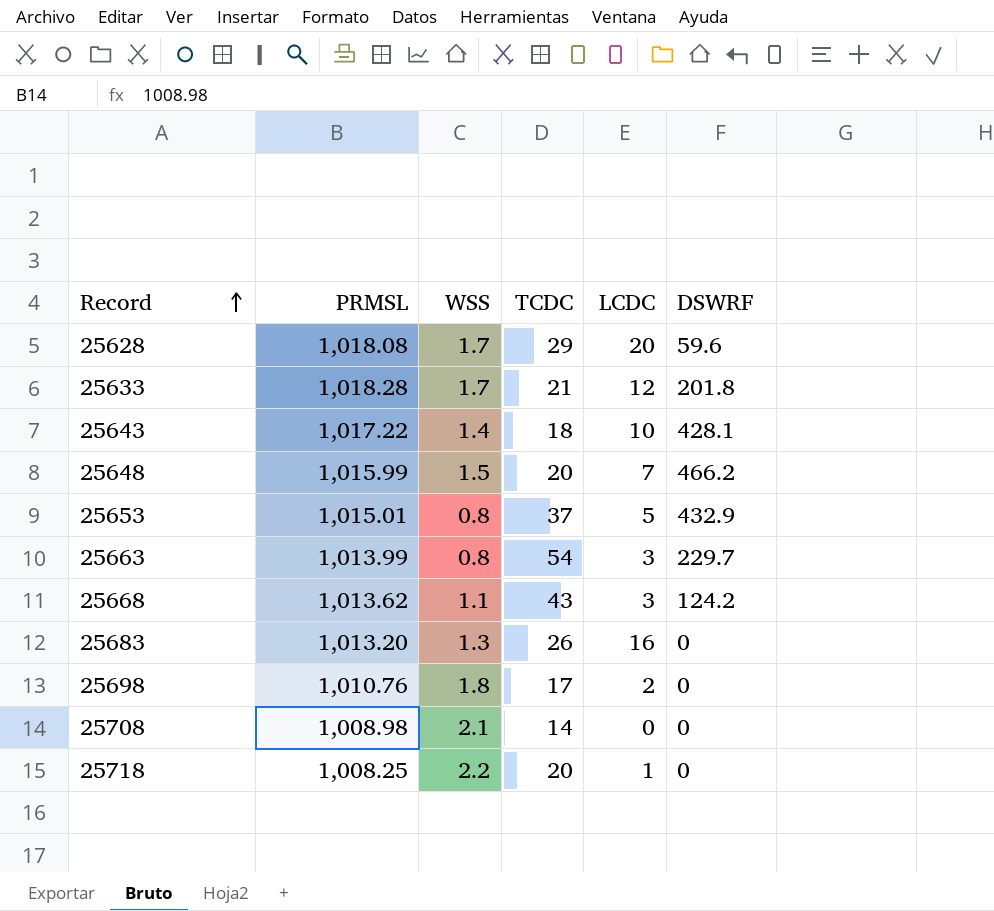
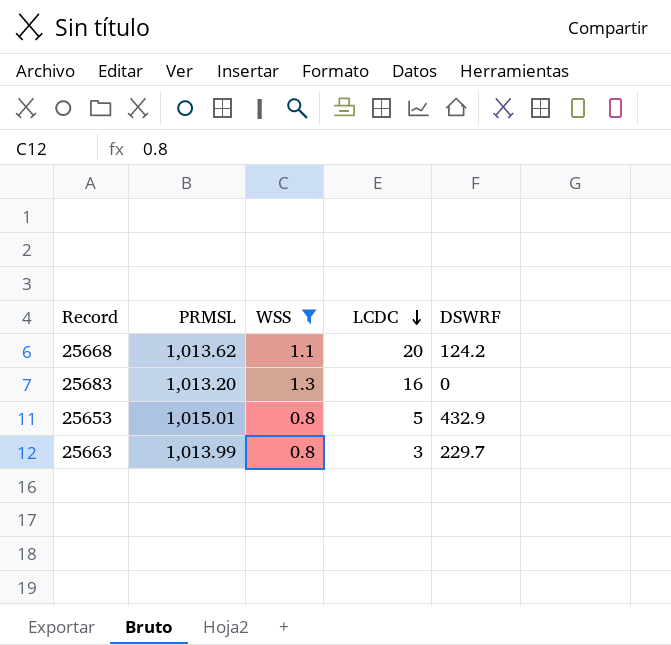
filter: none -> WSS <= 1.3
row order: Record ascending -> LCDC descending
column TCDC | position: 4 -> none
25668 | LCDC: 3 -> 20

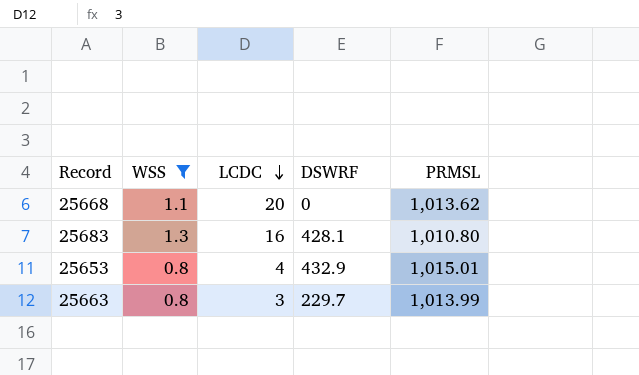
column PRMSL | position: 2 -> 5
25668 | DSWRF: 124.2 -> 0
25683 | DSWRF: 0 -> 428.1
25683 | PRMSL: 1,013.20 -> 1,010.80
25653 | LCDC: 5 -> 4

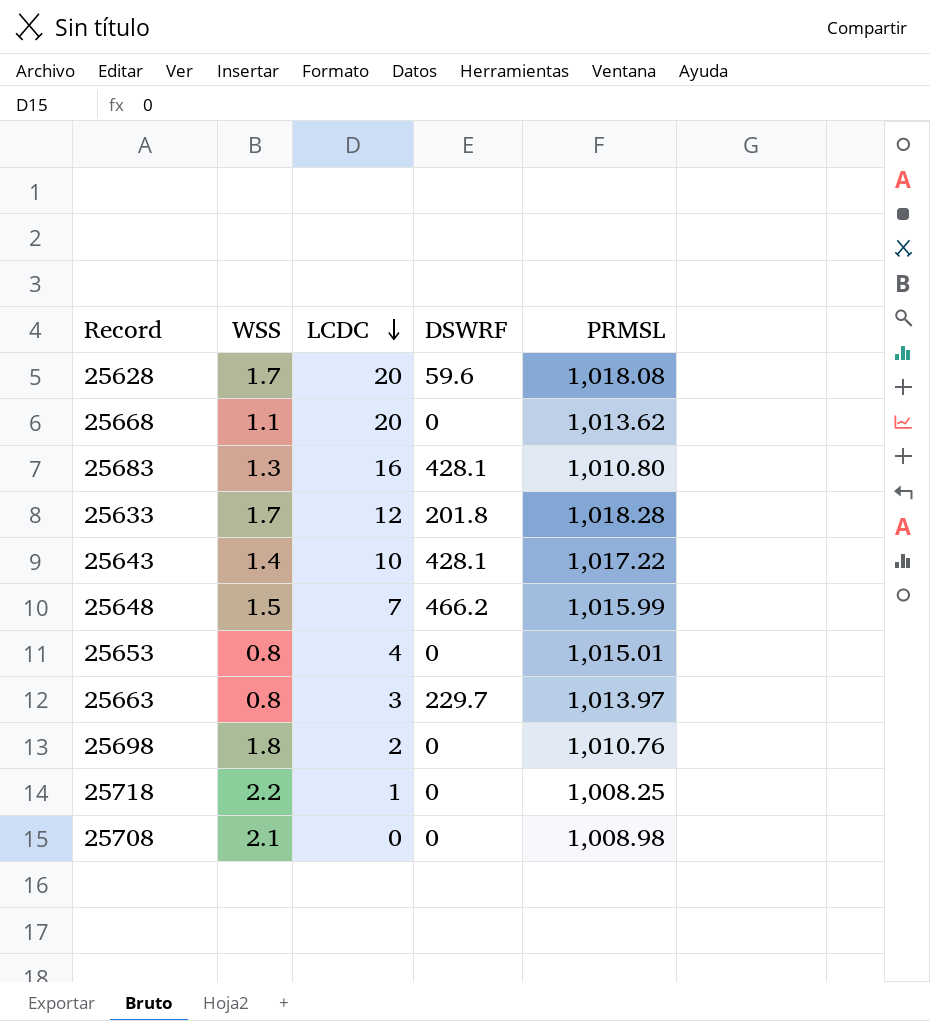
filter: WSS <= 1.3 -> none
25653 | DSWRF: 432.9 -> 0
25663 | PRMSL: 1,013.99 -> 1,013.97

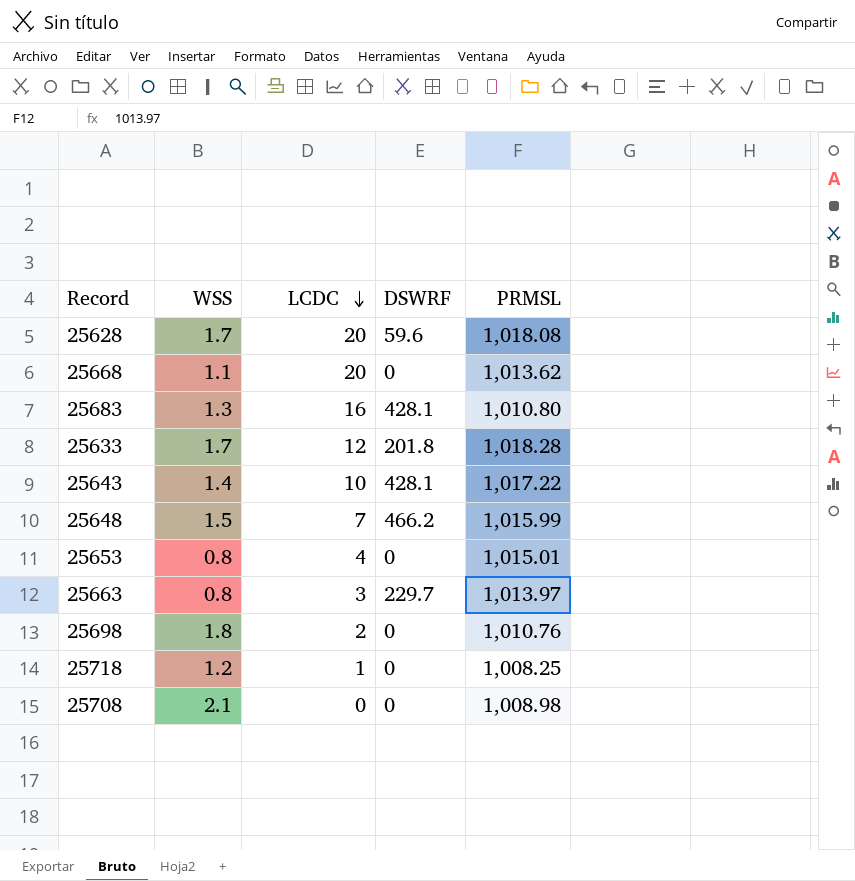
25718 | WSS: 2.2 -> 1.2

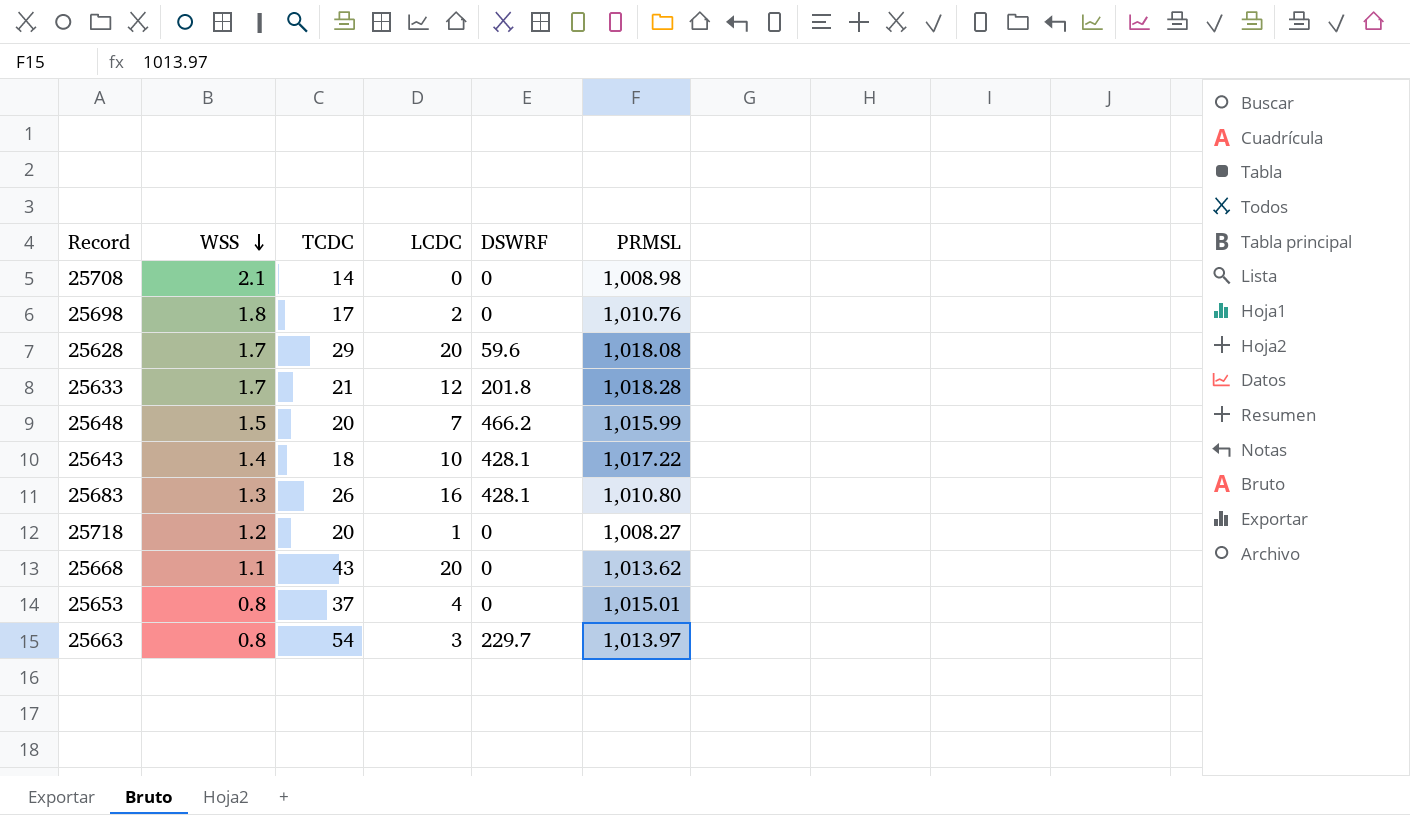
row order: LCDC descending -> WSS descending
column TCDC | position: none -> 3
25718 | PRMSL: 1,008.25 -> 1,008.27

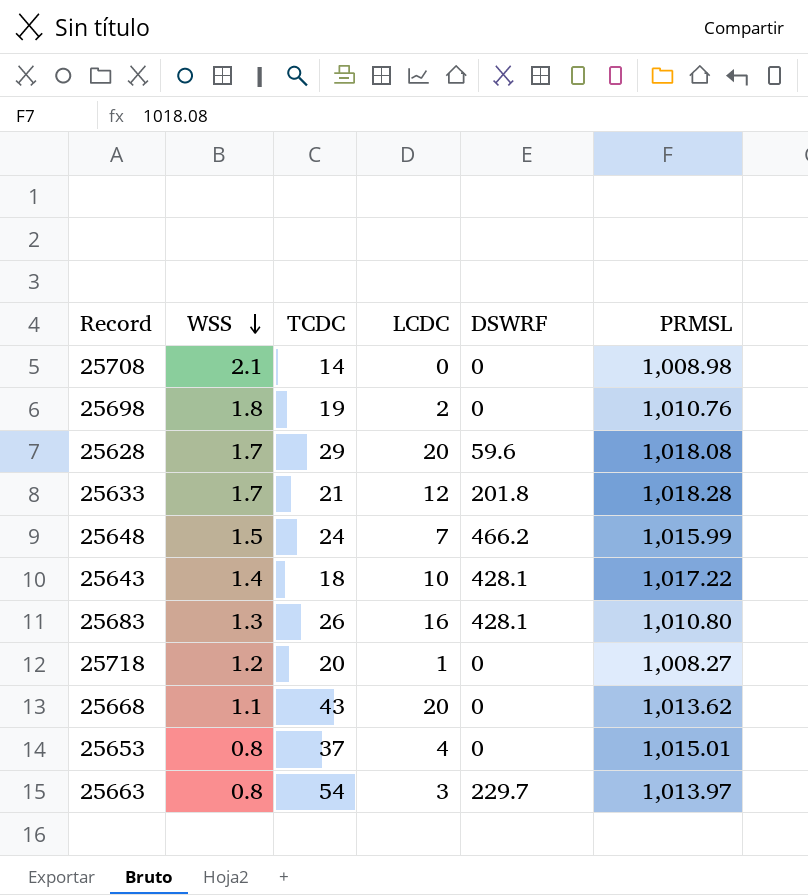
25698 | TCDC: 17 -> 19
25648 | TCDC: 20 -> 24

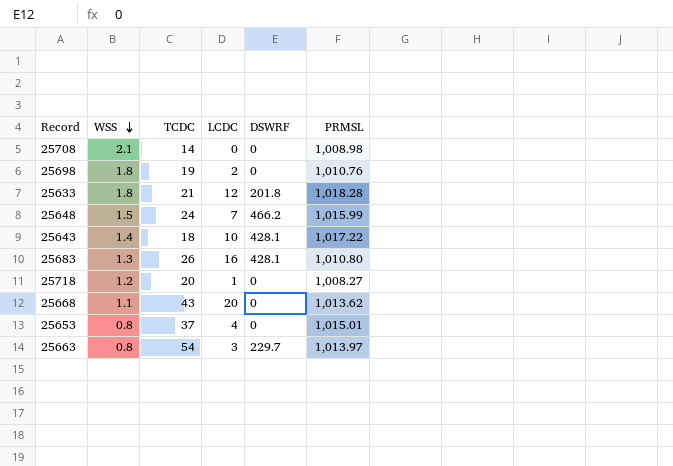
row 25628: 1.7 | 29 | 20 | 59.6 | 1,018.08 -> none
25633 | WSS: 1.7 -> 1.8

